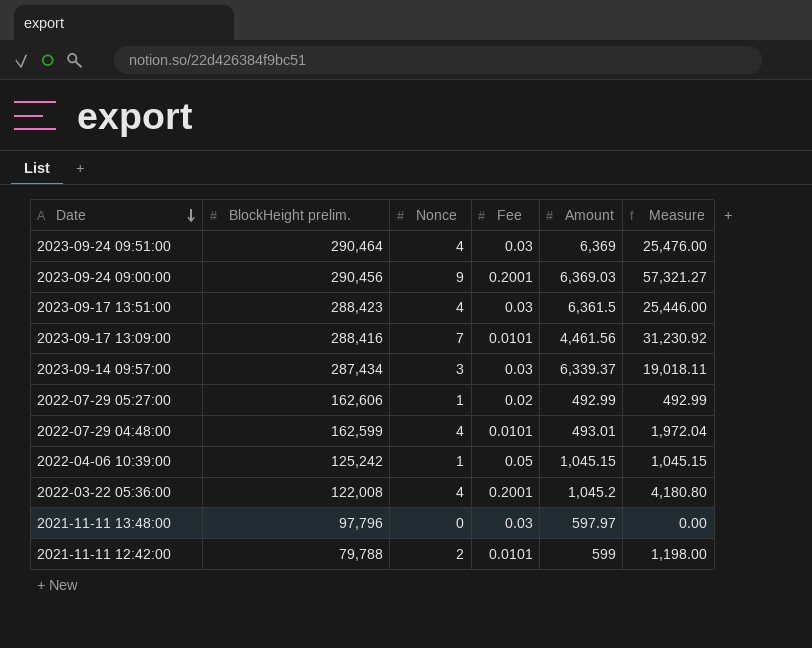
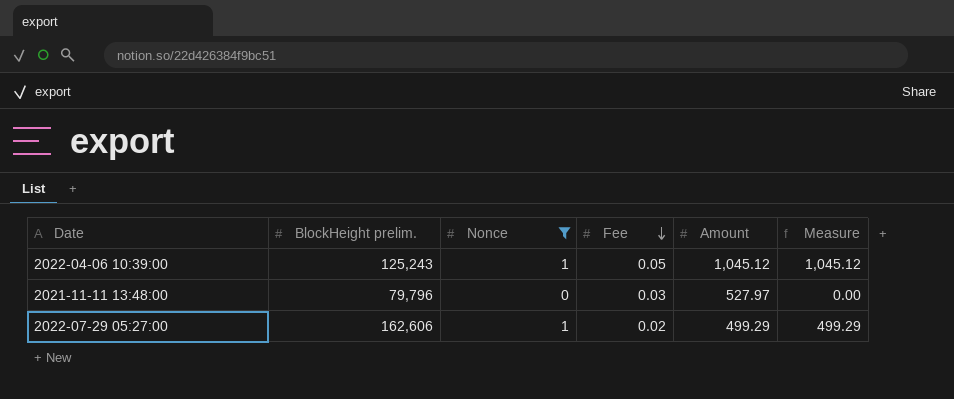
filter: none -> Nonce <= 1
row order: Date descending -> Fee descending
2022-04-06 10:39:00 | BlockHeight prelim.: 125,242 -> 125,243
2022-04-06 10:39:00 | Amount: 1,045.15 -> 1,045.12
2022-04-06 10:39:00 | Measure: 1,045.15 -> 1,045.12
2021-11-11 13:48:00 | BlockHeight prelim.: 97,796 -> 79,796
2021-11-11 13:48:00 | Amount: 597.97 -> 527.97
2022-07-29 05:27:00 | Amount: 492.99 -> 499.29
2022-07-29 05:27:00 | Measure: 492.99 -> 499.29

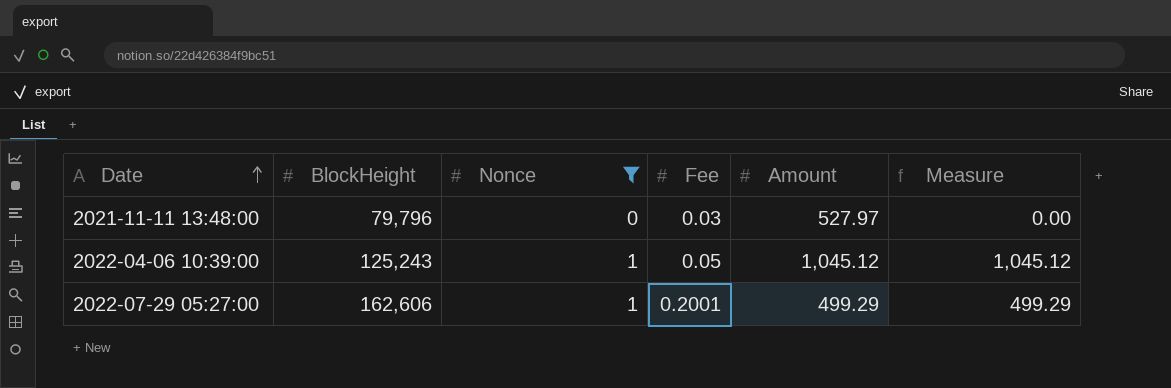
row order: Fee descending -> Date ascending
column name: BlockHeight prelim. -> BlockHeight
2022-07-29 05:27:00 | Fee: 0.02 -> 0.2001

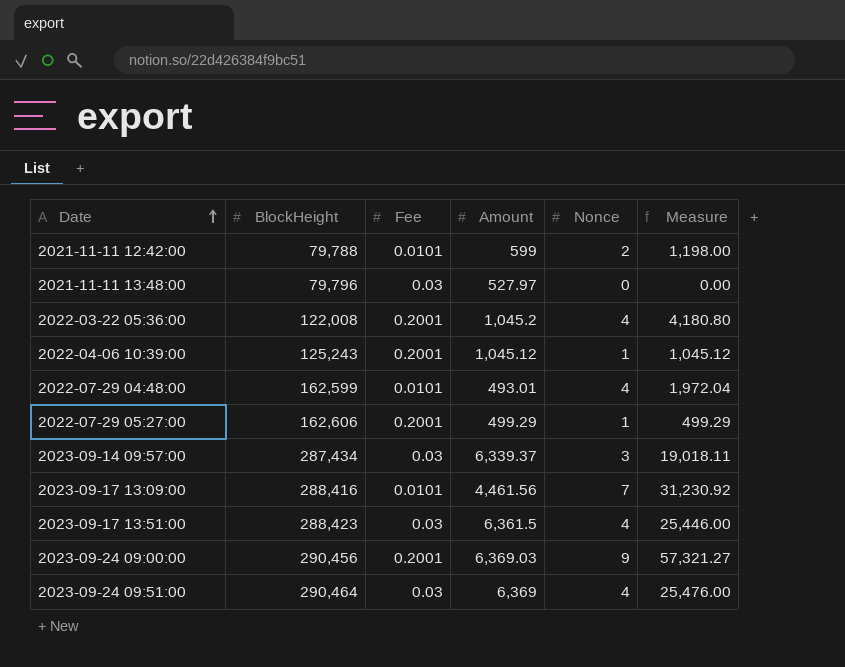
filter: Nonce <= 1 -> none
column Nonce | position: 3 -> 5
2022-04-06 10:39:00 | Fee: 0.05 -> 0.2001

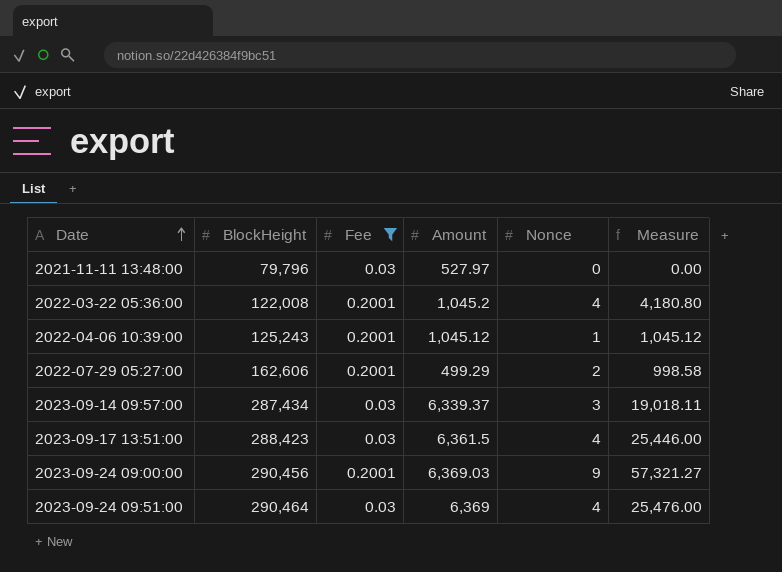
filter: none -> Fee != 0.0101
2022-07-29 05:27:00 | Nonce: 1 -> 2
2022-07-29 05:27:00 | Measure: 499.29 -> 998.58

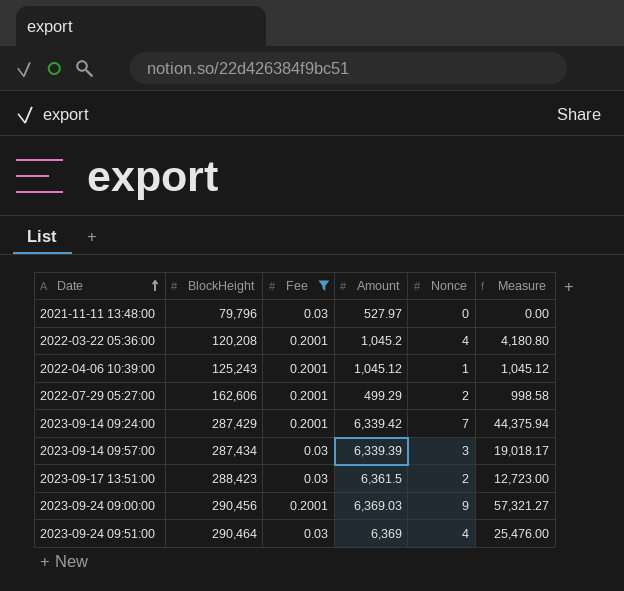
2022-03-22 05:36:00 | BlockHeight: 122,008 -> 120,208
row 2023-09-14 09:24:00: none -> 287,429 | 0.2001 | 6,339.42 | 7 | 44,375.94
2023-09-14 09:57:00 | Amount: 6,339.37 -> 6,339.39
2023-09-14 09:57:00 | Measure: 19,018.11 -> 19,018.17
2023-09-17 13:51:00 | Nonce: 4 -> 2
2023-09-17 13:51:00 | Measure: 25,446.00 -> 12,723.00

